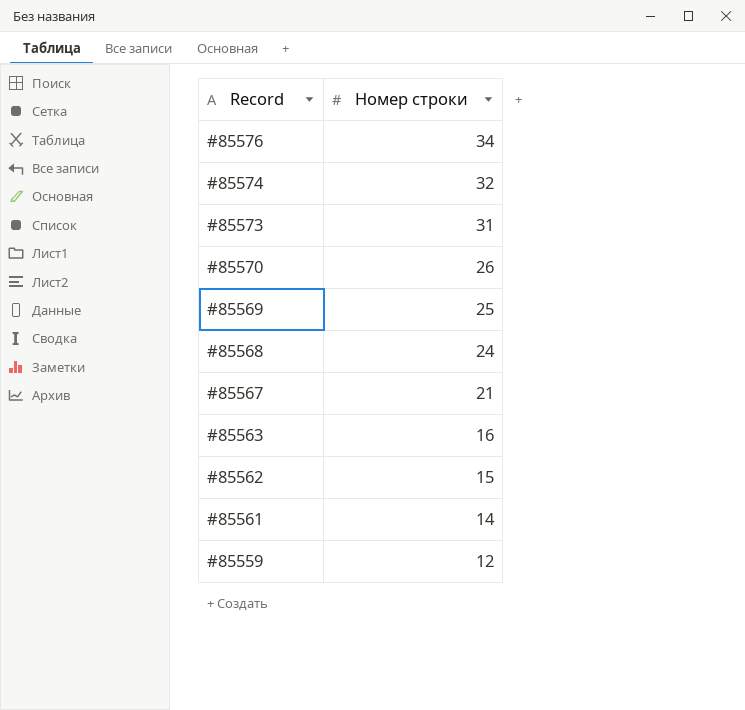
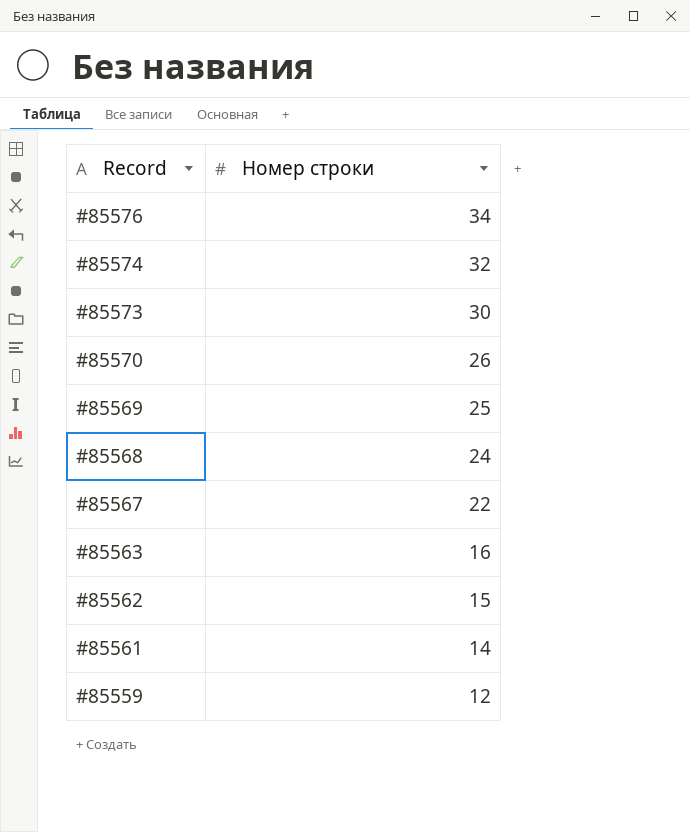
#85573 | Номер строки: 31 -> 30
#85567 | Номер строки: 21 -> 22

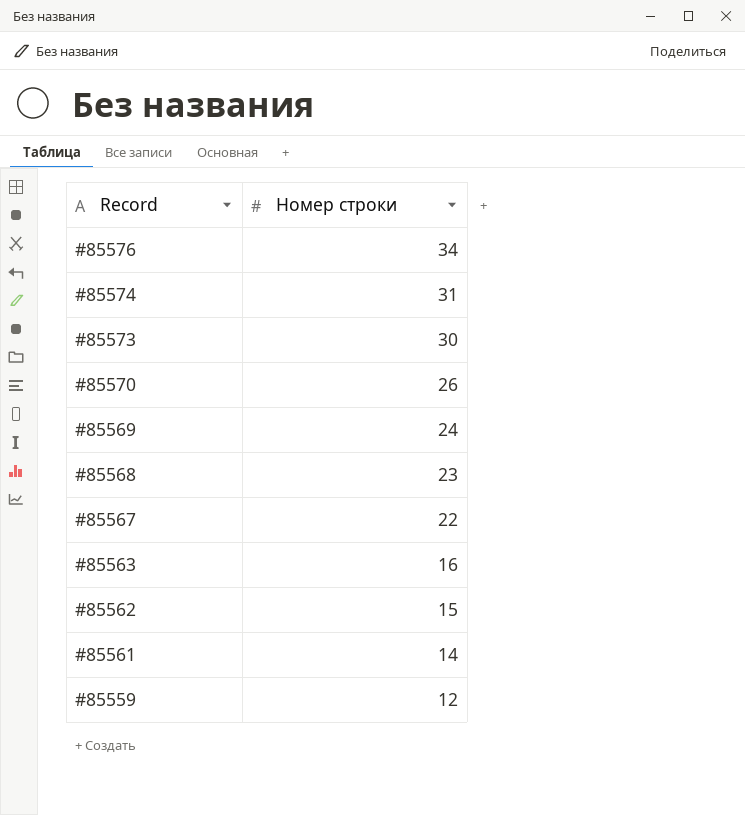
#85574 | Номер строки: 32 -> 31
#85569 | Номер строки: 25 -> 24
#85568 | Номер строки: 24 -> 23

